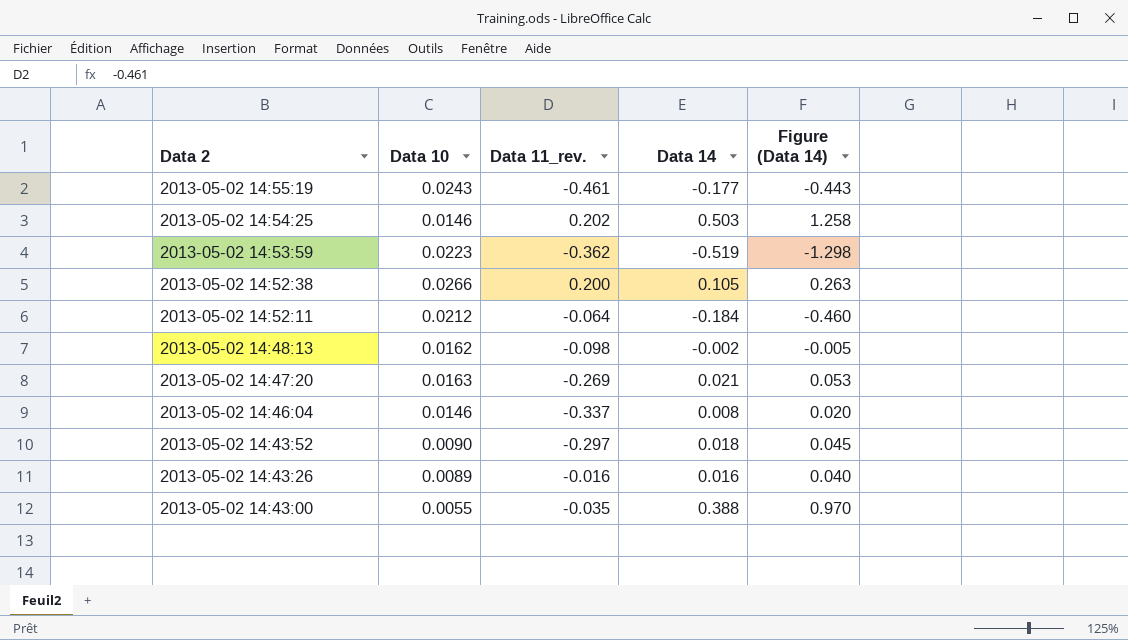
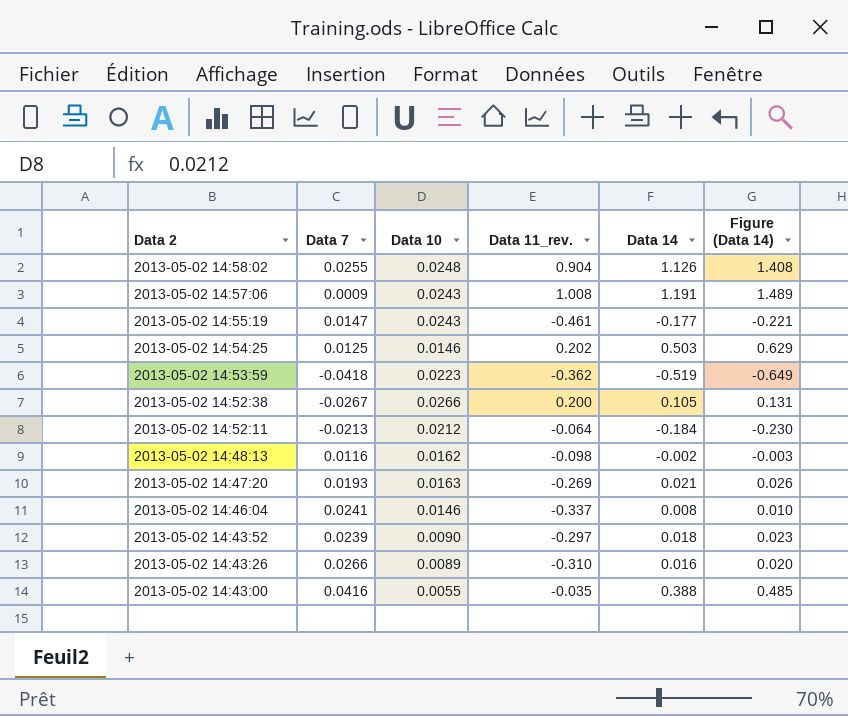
column Data 7 | position: none -> 2
column Figure (Data 14) | formula: [Data 14] * 2.5 -> [Data 14] * 1.25
row 2013-05-02 14:58:02: none -> 0.0255 | 0.0248 | 0.904 | 1.126 | 1.408
row 2013-05-02 14:57:06: none -> 0.0009 | 0.0243 | 1.008 | 1.191 | 1.489
2013-05-02 14:43:26 | Data 11_rev.: -0.016 -> -0.310

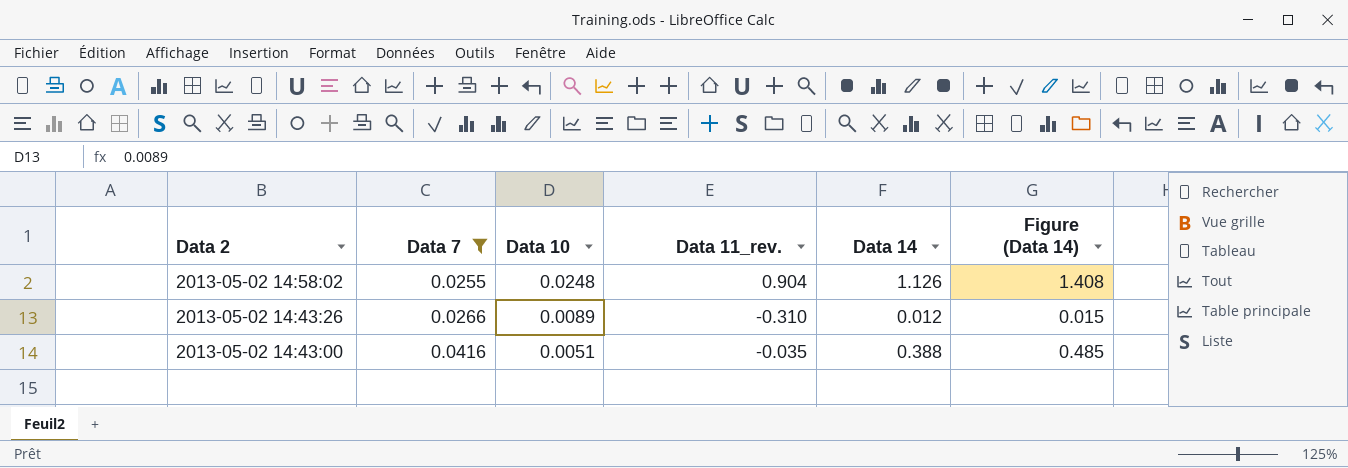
filter: none -> Data 7 >= 0.0255
2013-05-02 14:43:26 | Data 14: 0.016 -> 0.012
2013-05-02 14:43:26 | Figure (Data 14): 0.020 -> 0.015
2013-05-02 14:43:00 | Data 10: 0.0055 -> 0.0051

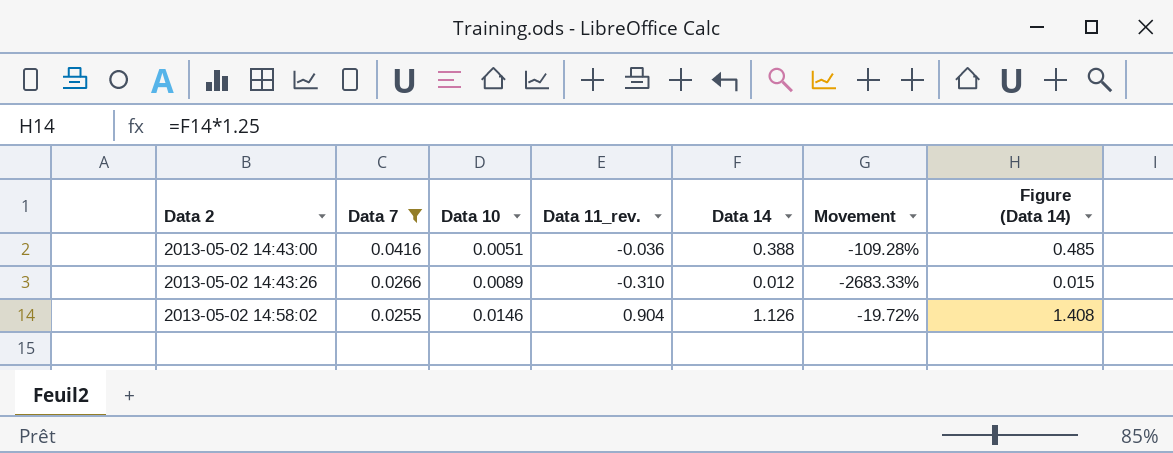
row order: Data 2 descending -> Data 2 ascending
column Movement | formula: none -> ([Data 11_rev.] - [Data 14]) / [Data 14]
2013-05-02 14:43:00 | Data 11_rev.: -0.035 -> -0.036
2013-05-02 14:58:02 | Data 10: 0.0248 -> 0.0146

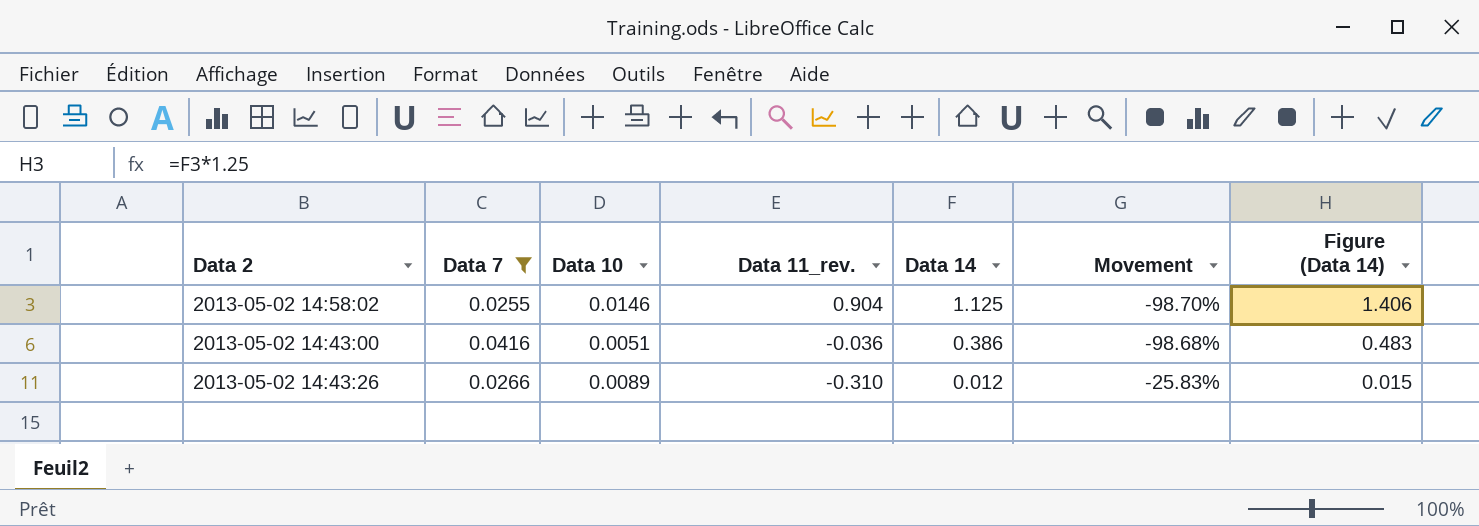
row order: Data 2 ascending -> Data 11_rev. descending
column Movement | formula: ([Data 11_rev.] - [Data 14]) / [Data 14] -> ([Data 10] - [Data 14]) / [Data 14]
2013-05-02 14:58:02 | Data 14: 1.126 -> 1.125
2013-05-02 14:58:02 | Figure (Data 14): 1.408 -> 1.406
2013-05-02 14:43:00 | Data 14: 0.388 -> 0.386
2013-05-02 14:43:00 | Figure (Data 14): 0.485 -> 0.483

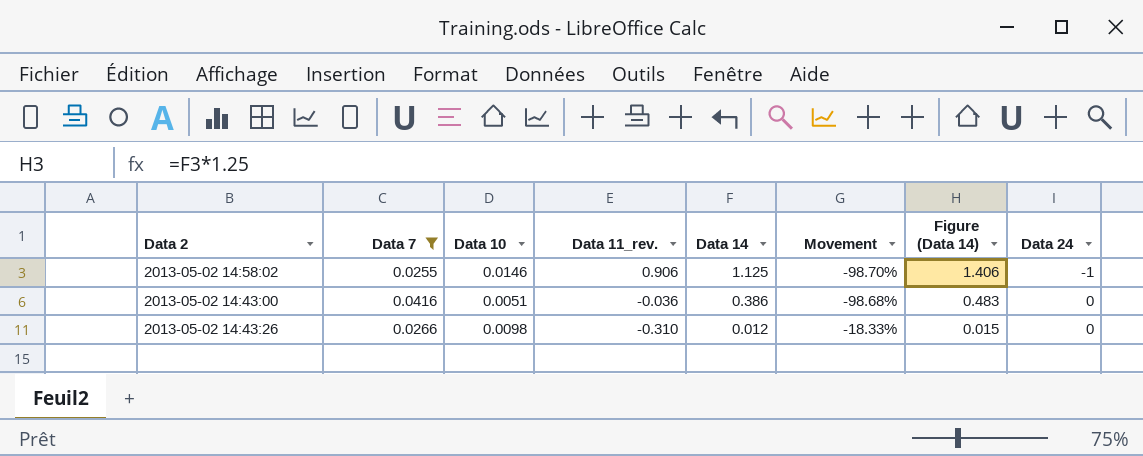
column Data 24 | position: none -> 8
2013-05-02 14:58:02 | Data 11_rev.: 0.904 -> 0.906
2013-05-02 14:43:26 | Data 10: 0.0089 -> 0.0098
2013-05-02 14:43:26 | Movement: -25.83% -> -18.33%

